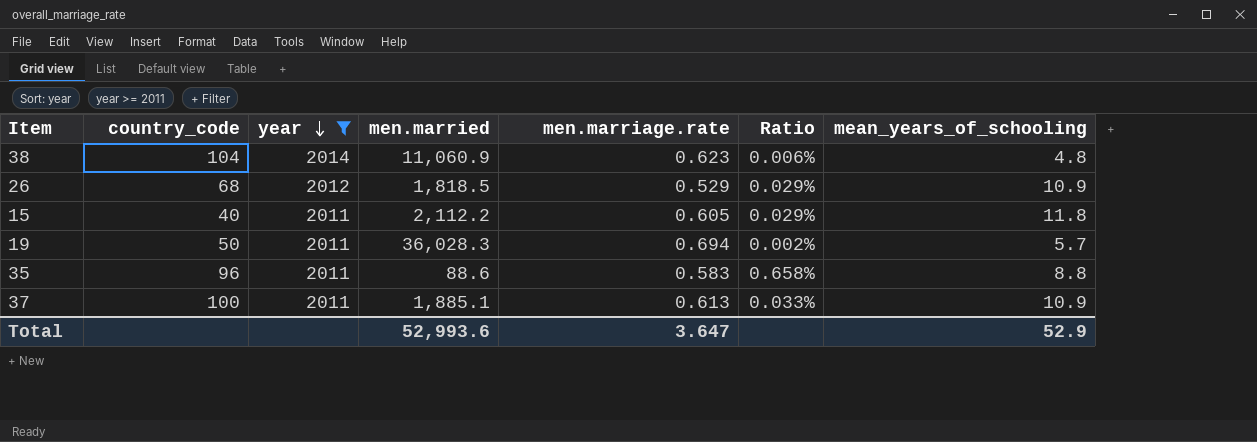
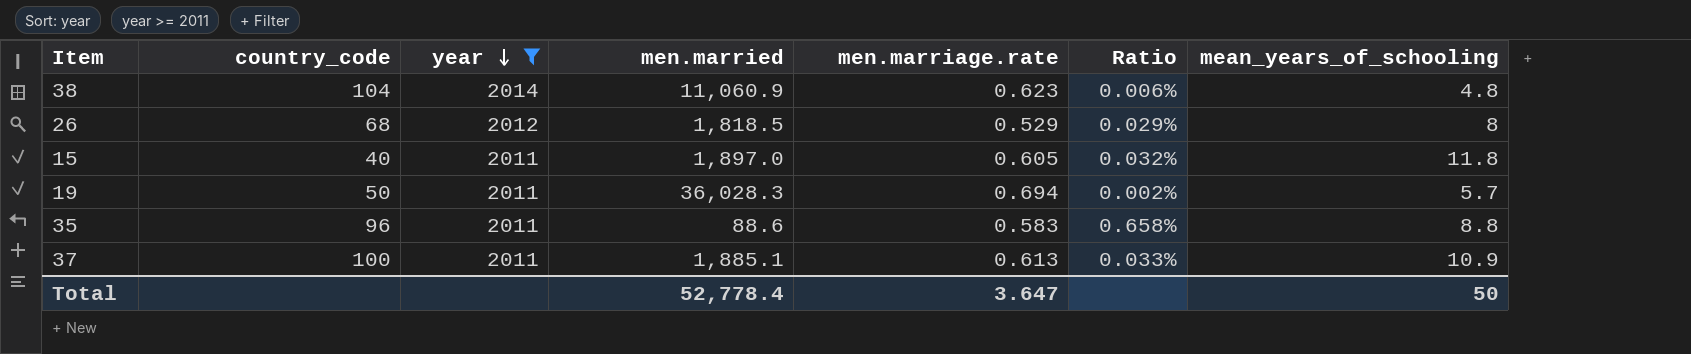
26 | mean_years_of_schooling: 10.9 -> 8
15 | men.married: 2,112.2 -> 1,897.0
15 | Ratio: 0.029% -> 0.032%
Total | men.married: 52,993.6 -> 52,778.4
Total | mean_years_of_schooling: 52.9 -> 50

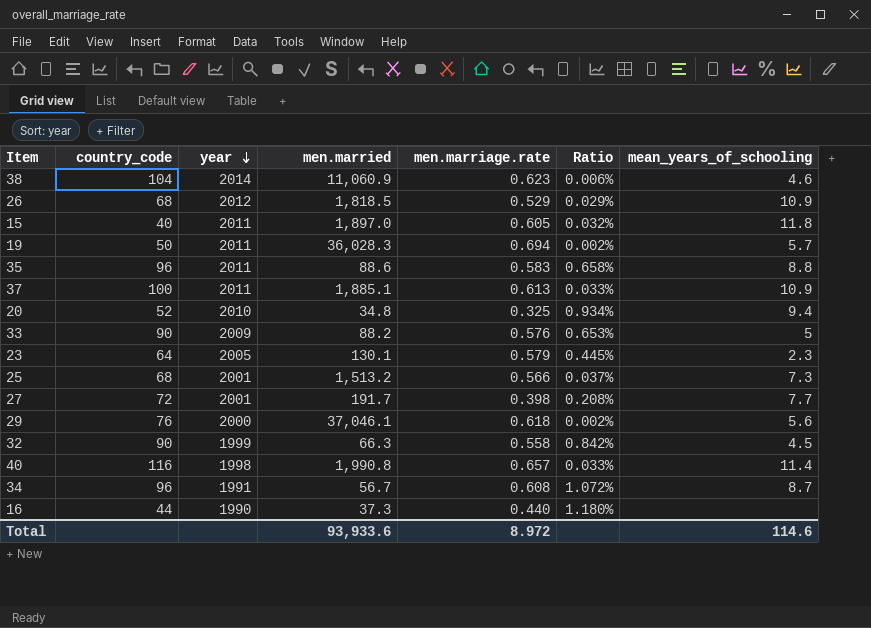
filter: year >= 2011 -> none
38 | mean_years_of_schooling: 4.8 -> 4.6
26 | mean_years_of_schooling: 8 -> 10.9
Total | men.married: 52,778.4 -> 93,933.6
Total | men.marriage.rate: 3.647 -> 8.972
Total | mean_years_of_schooling: 50 -> 114.6

